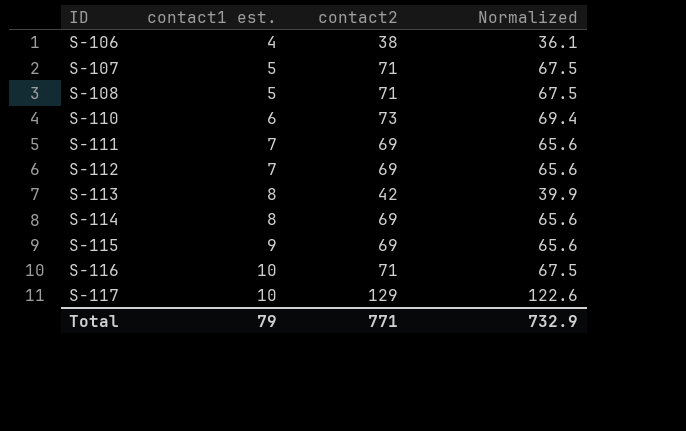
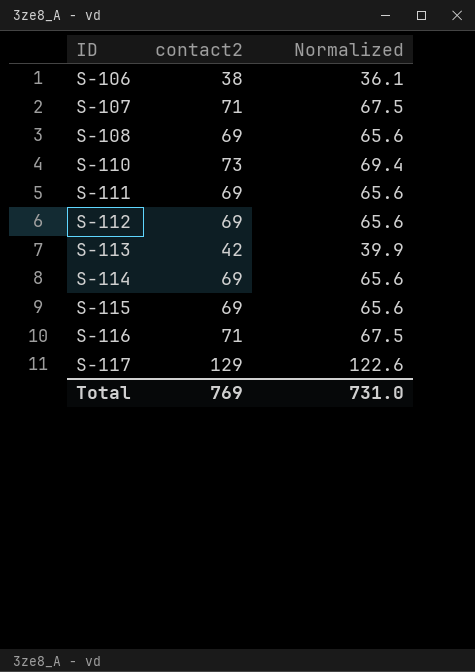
column contact1 est. | position: 2 -> none
S-108 | contact2: 71 -> 69
S-108 | Normalized: 67.5 -> 65.6
Total | contact2: 771 -> 769
Total | Normalized: 732.9 -> 731.0

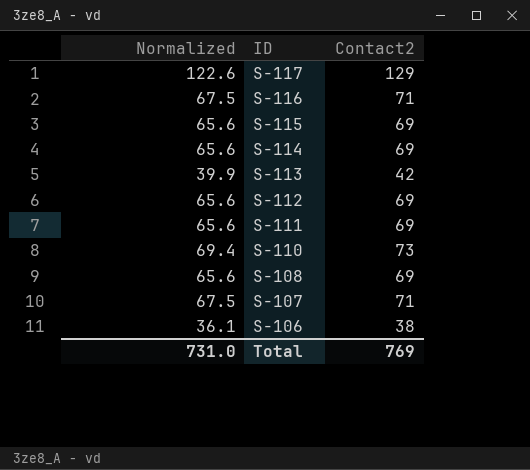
row order: ID ascending -> ID descending
column Normalized | position: 3 -> 1
column name: contact2 -> Contact2

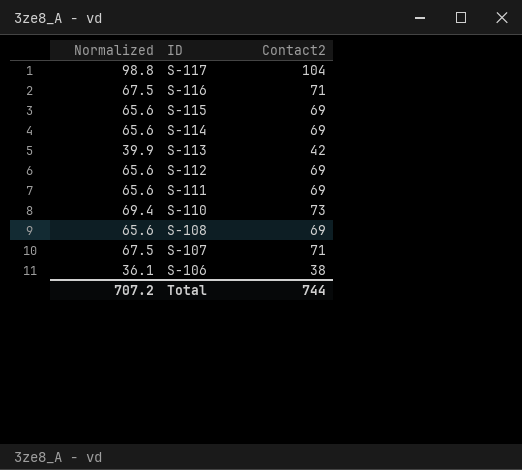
S-117 | Normalized: 122.6 -> 98.8
S-117 | Contact2: 129 -> 104
Total | Normalized: 731.0 -> 707.2
Total | Contact2: 769 -> 744

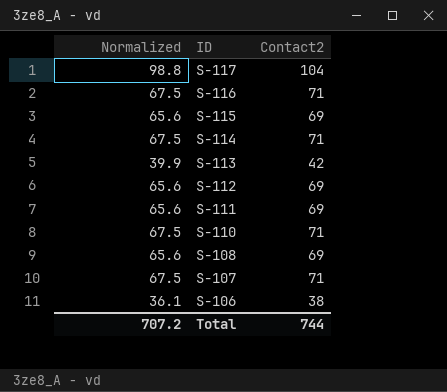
S-114 | Normalized: 65.6 -> 67.5
S-114 | Contact2: 69 -> 71
S-110 | Normalized: 69.4 -> 67.5
S-110 | Contact2: 73 -> 71

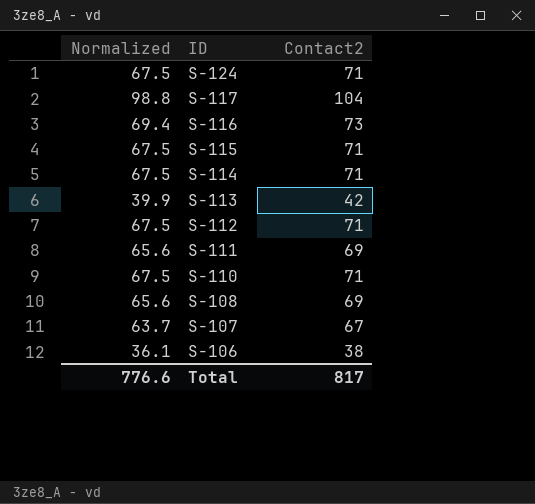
row S-124: none -> 67.5 | 71
S-116 | Normalized: 67.5 -> 69.4
S-116 | Contact2: 71 -> 73
S-115 | Normalized: 65.6 -> 67.5
S-115 | Contact2: 69 -> 71
S-112 | Normalized: 65.6 -> 67.5
S-112 | Contact2: 69 -> 71
S-107 | Normalized: 67.5 -> 63.7
S-107 | Contact2: 71 -> 67
Total | Normalized: 707.2 -> 776.6
Total | Contact2: 744 -> 817

